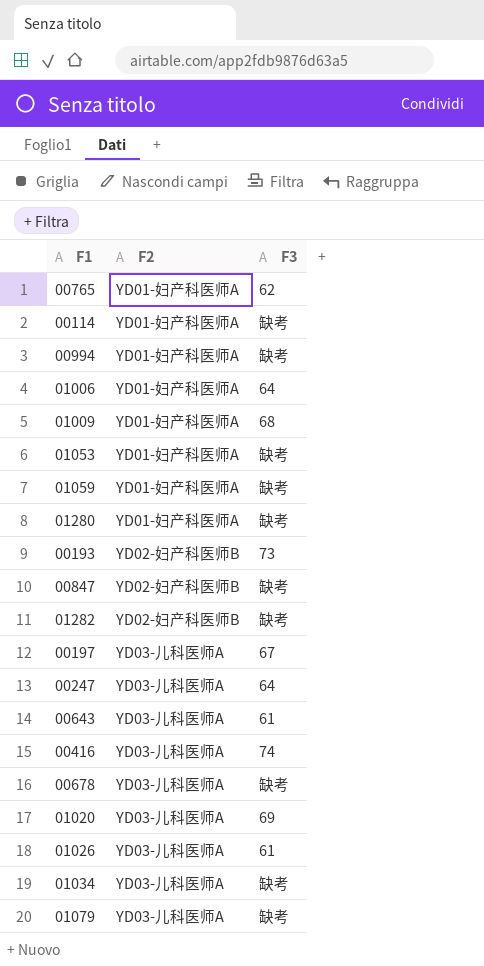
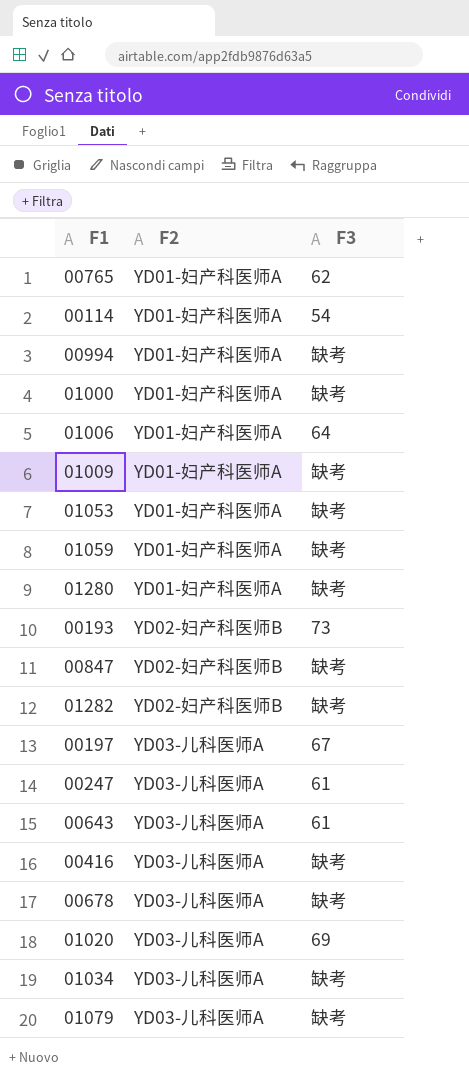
row 01026: YD03-儿科医师A | 61 -> none
00114 | F3: 缺考 -> 54
row 01000: none -> YD01-妇产科医师A | 缺考
01009 | F3: 68 -> 缺考
00247 | F3: 64 -> 61
00416 | F3: 74 -> 缺考

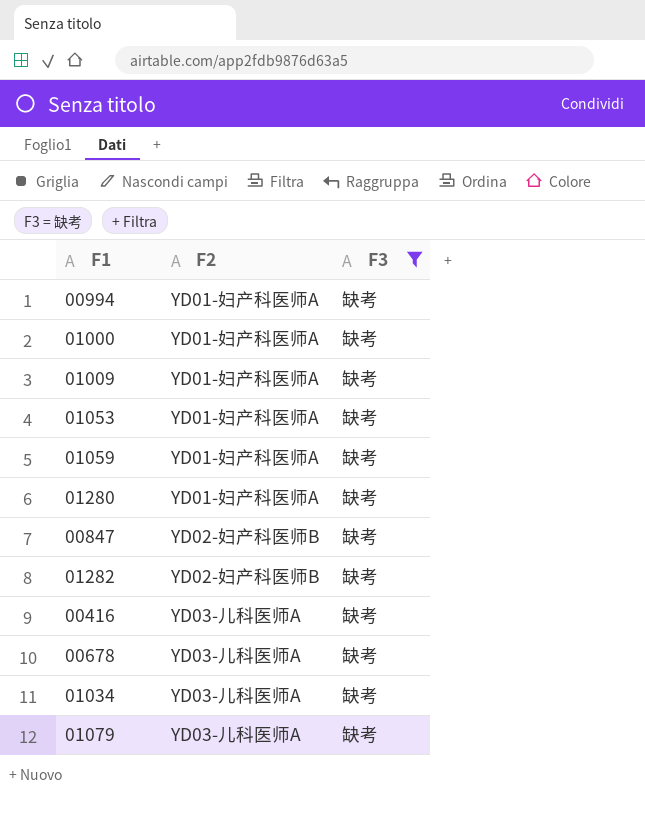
filter: none -> F3 = 缺考

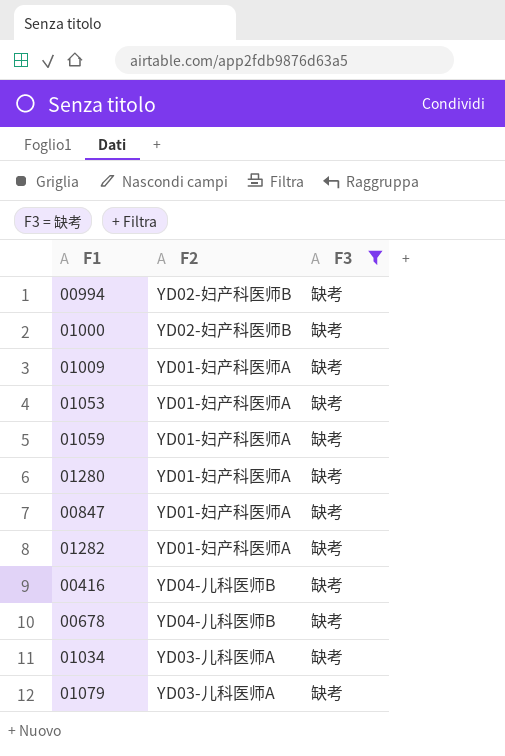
00994 | F2: YD01-妇产科医师A -> YD02-妇产科医师B
01000 | F2: YD01-妇产科医师A -> YD02-妇产科医师B
00847 | F2: YD02-妇产科医师B -> YD01-妇产科医师A
01282 | F2: YD02-妇产科医师B -> YD01-妇产科医师A
00416 | F2: YD03-儿科医师A -> YD04-儿科医师B
00678 | F2: YD03-儿科医师A -> YD04-儿科医师B

